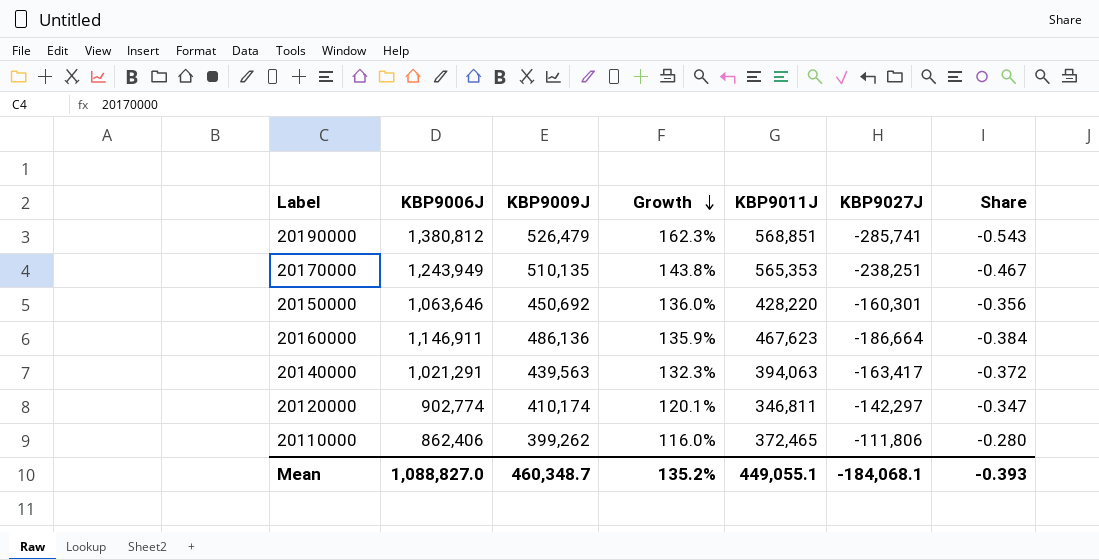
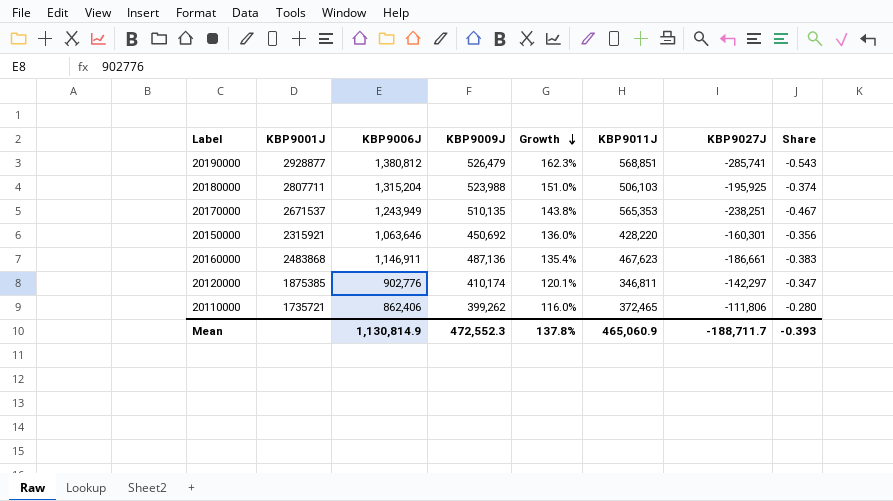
column KBP9001J | position: none -> 2
row 20140000: 1,021,291 | 439,563 | 132.3% | 394,063 | -163,417 | -0.372 -> none
row 20180000: none -> 2807711 | 1,315,204 | 523,988 | 151.0% | 506,103 | -195,925 | -0.374
20160000 | KBP9009J: 486,136 -> 487,136
20160000 | Growth: 135.9% -> 135.4%
20160000 | KBP9027J: -186,664 -> -186,661
20160000 | Share: -0.384 -> -0.383
20120000 | KBP9006J: 902,774 -> 902,776
Mean | KBP9006J: 1,088,827.0 -> 1,130,814.9
Mean | KBP9009J: 460,348.7 -> 472,552.3
Mean | Growth: 135.2% -> 137.8%
Mean | KBP9011J: 449,055.1 -> 465,060.9
Mean | KBP9027J: -184,068.1 -> -188,711.7

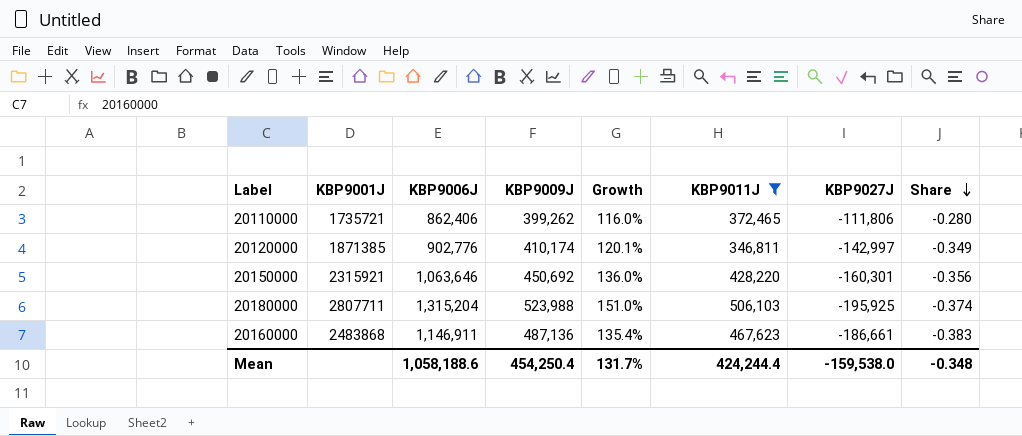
filter: none -> KBP9011J <= 506,103
row order: Growth descending -> Share descending
20120000 | KBP9001J: 1875385 -> 1871385
20120000 | KBP9027J: -142,297 -> -142,997
20120000 | Share: -0.347 -> -0.349
Mean | KBP9006J: 1,130,814.9 -> 1,058,188.6
Mean | KBP9009J: 472,552.3 -> 454,250.4
Mean | Growth: 137.8% -> 131.7%
Mean | KBP9011J: 465,060.9 -> 424,244.4
Mean | KBP9027J: -188,711.7 -> -159,538.0
Mean | Share: -0.393 -> -0.348

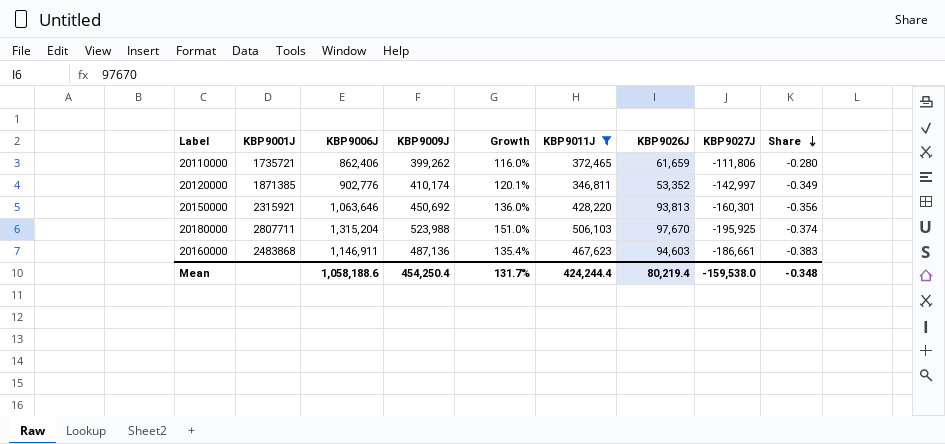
column KBP9026J | position: none -> 7

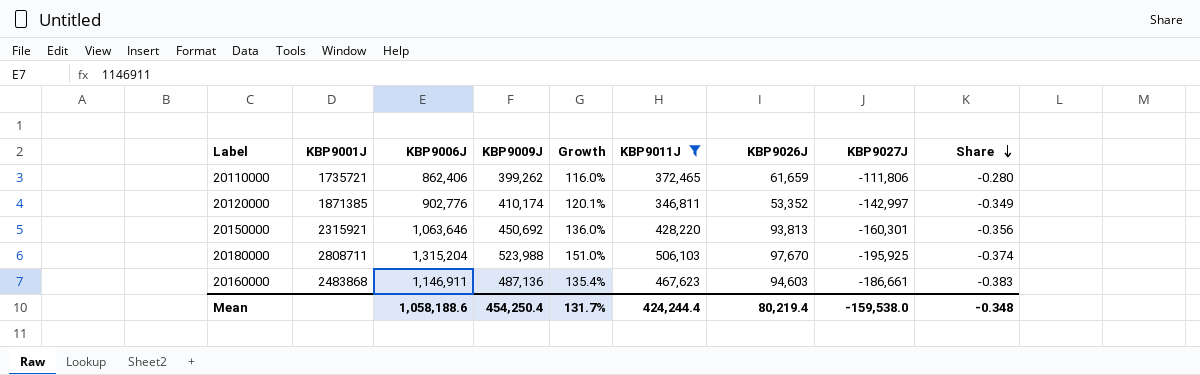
20180000 | KBP9001J: 2807711 -> 2808711

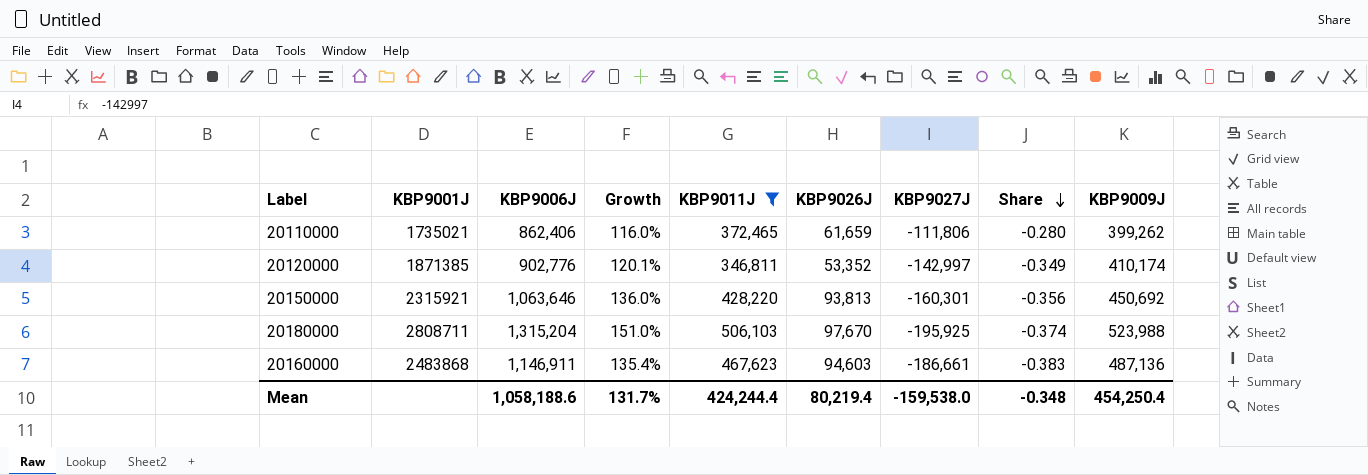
column KBP9009J | position: 4 -> 9
20110000 | KBP9001J: 1735721 -> 1735021

